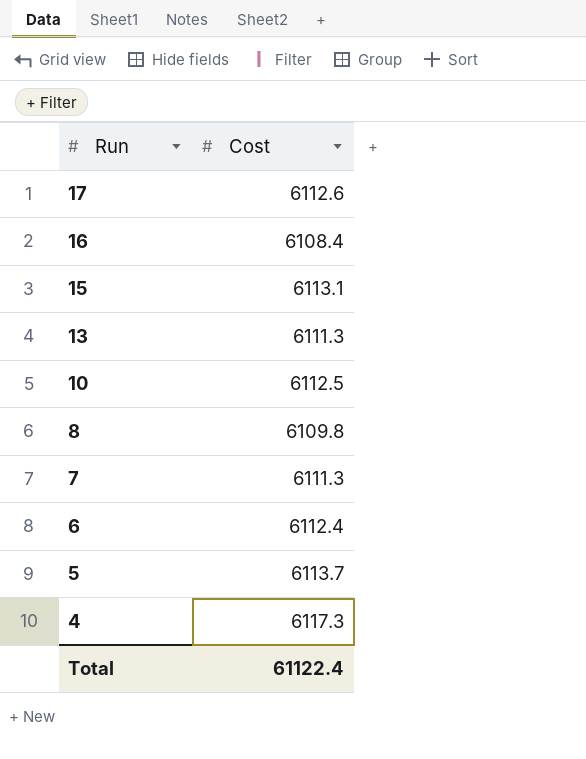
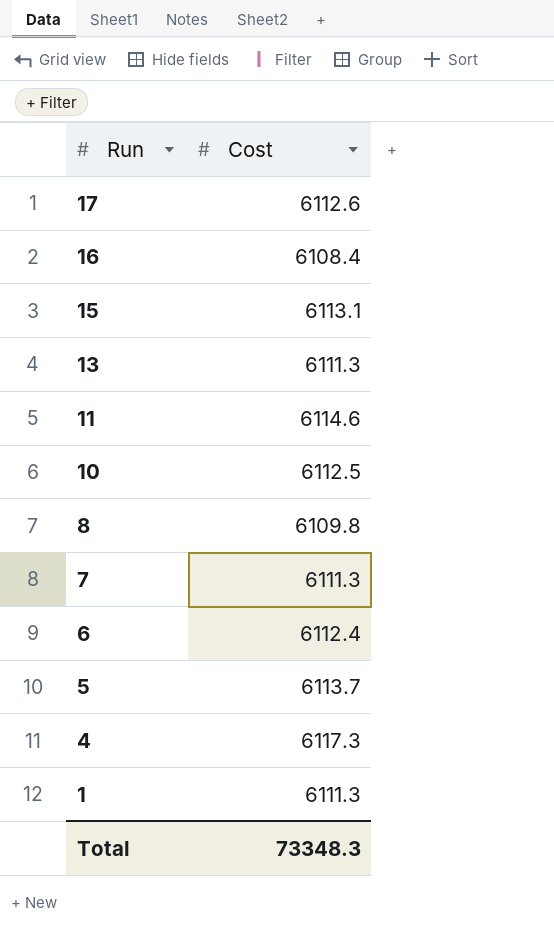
row 11: none -> 6114.6
row 1: none -> 6111.3
Total | Cost: 61122.4 -> 73348.3

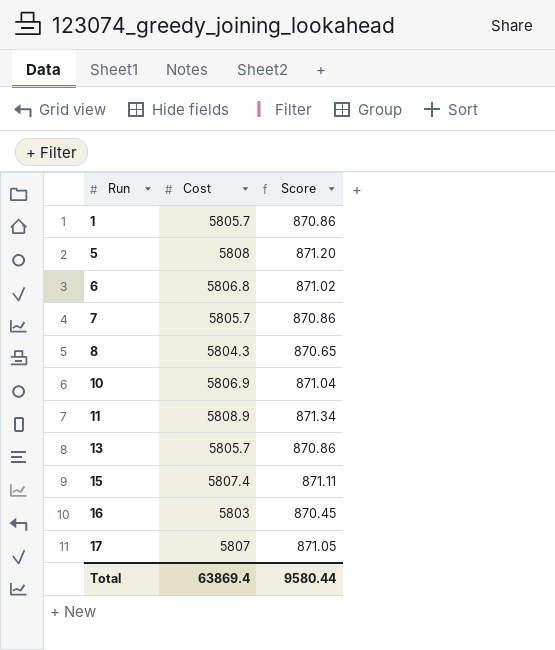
row order: Run descending -> Run ascending
column Score | formula: none -> [Cost] * 0.15
row 4: 6117.3 -> none
1 | Cost: 6111.3 -> 5805.7
5 | Cost: 6113.7 -> 5808
6 | Cost: 6112.4 -> 5806.8
7 | Cost: 6111.3 -> 5805.7
8 | Cost: 6109.8 -> 5804.3
10 | Cost: 6112.5 -> 5806.9
11 | Cost: 6114.6 -> 5808.9
13 | Cost: 6111.3 -> 5805.7
15 | Cost: 6113.1 -> 5807.4
16 | Cost: 6108.4 -> 5803
17 | Cost: 6112.6 -> 5807
Total | Cost: 73348.3 -> 63869.4

